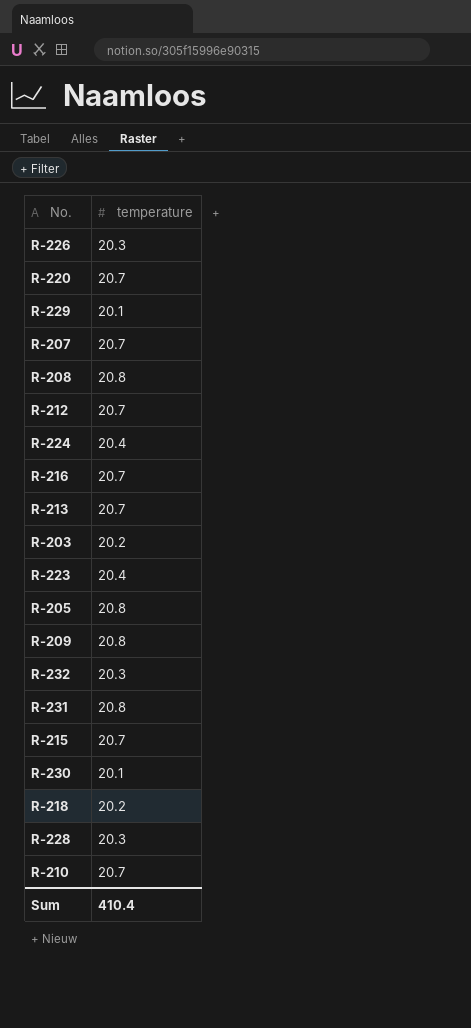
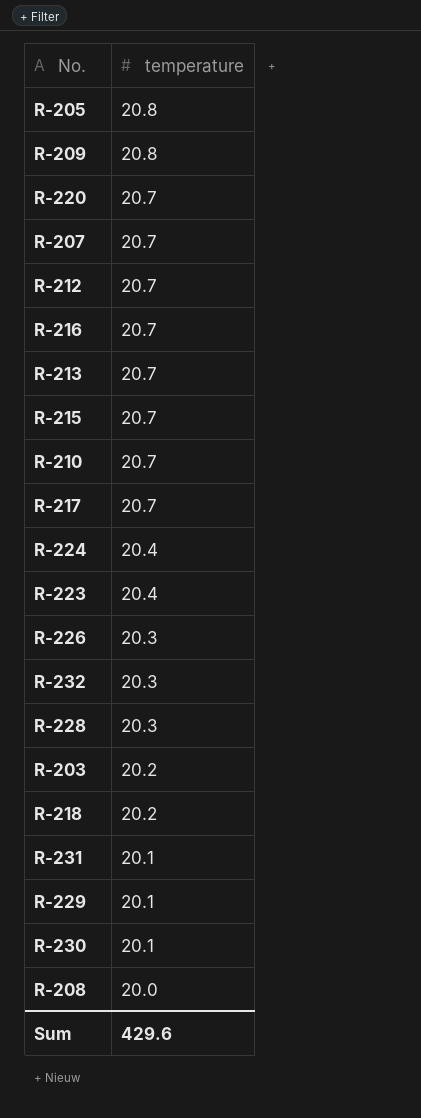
row order: none -> temperature descending
row R-217: none -> 20.7
R-231 | temperature: 20.8 -> 20.1
R-208 | temperature: 20.8 -> 20.0
Sum | temperature: 410.4 -> 429.6

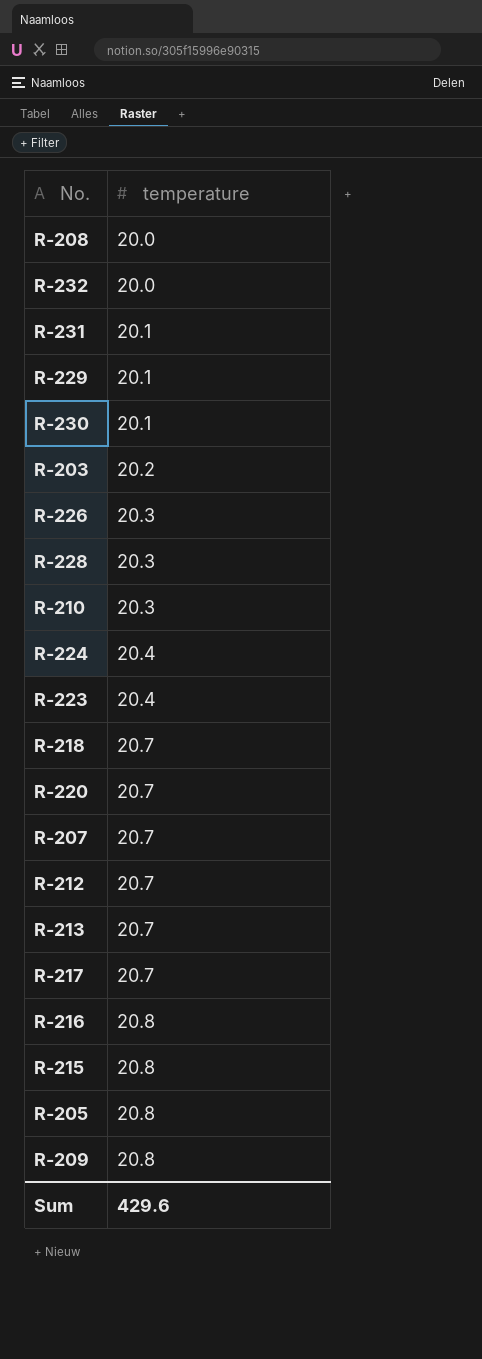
row order: temperature descending -> temperature ascending
R-232 | temperature: 20.3 -> 20.0
R-210 | temperature: 20.7 -> 20.3
R-218 | temperature: 20.2 -> 20.7
R-216 | temperature: 20.7 -> 20.8
R-215 | temperature: 20.7 -> 20.8

